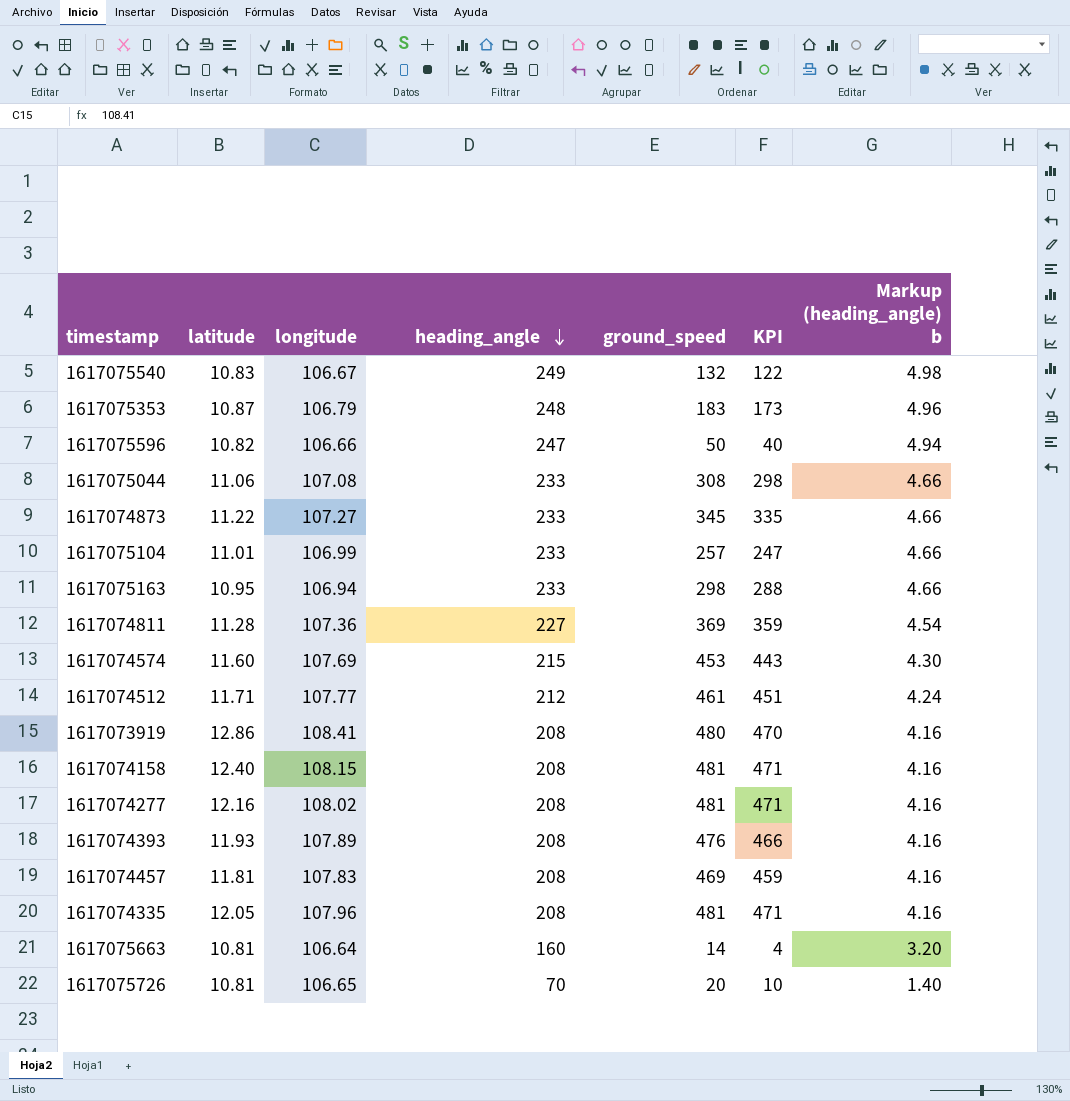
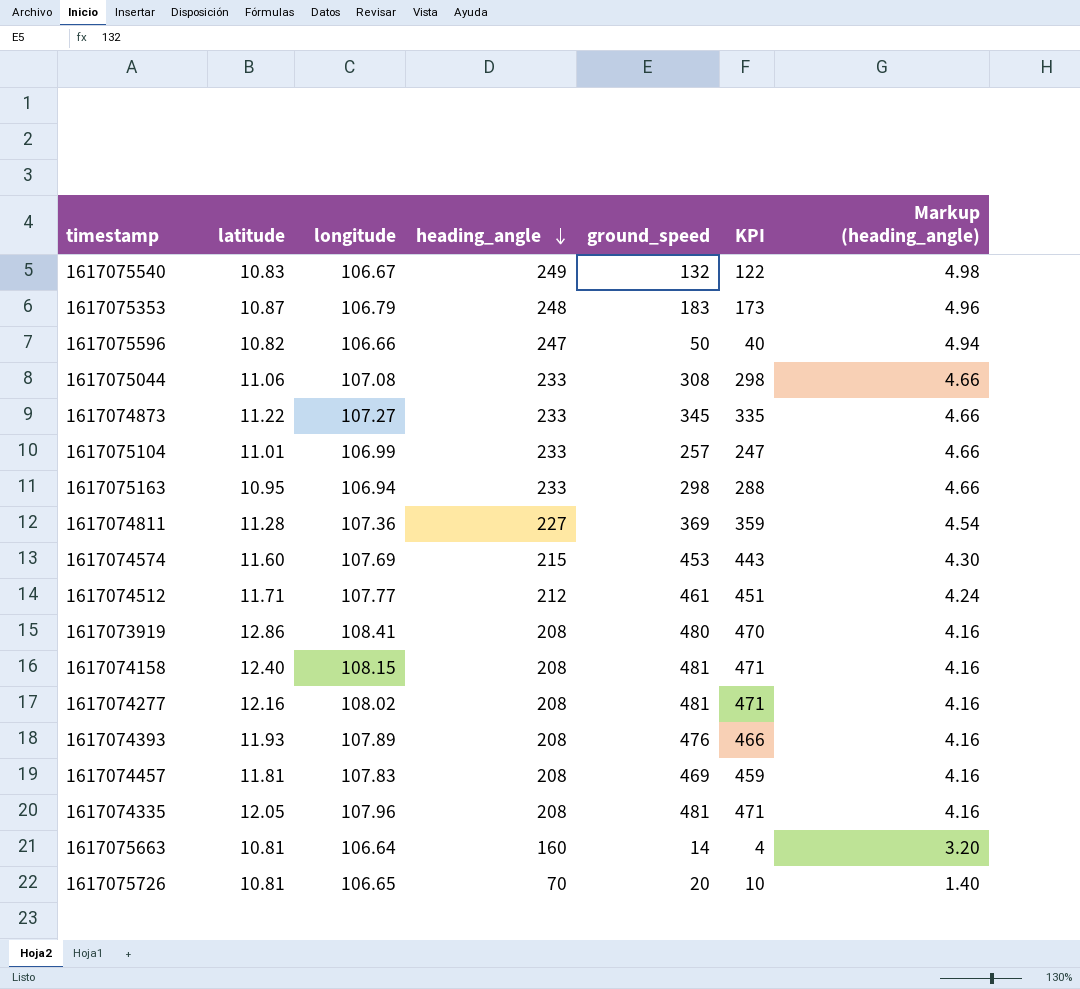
column name: Markup (heading_angle) b -> Markup (heading_angle)

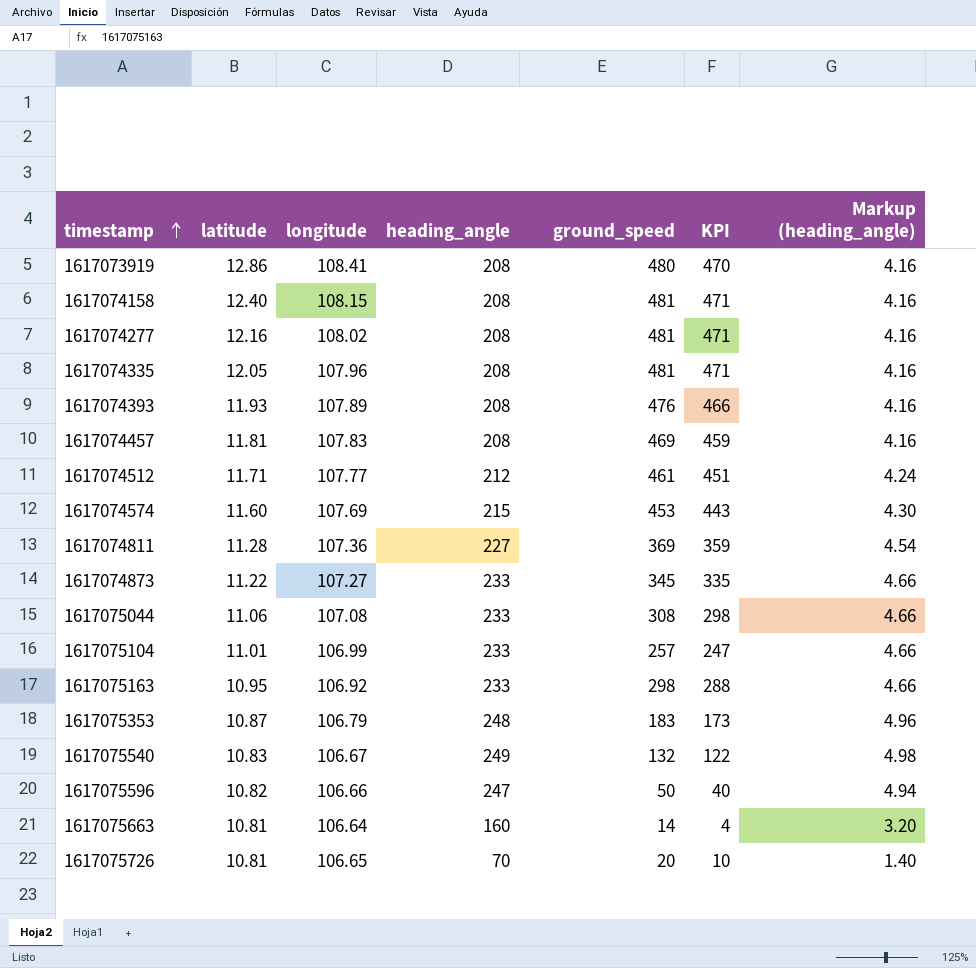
row order: heading_angle descending -> timestamp ascending
1617075163 | longitude: 106.94 -> 106.92

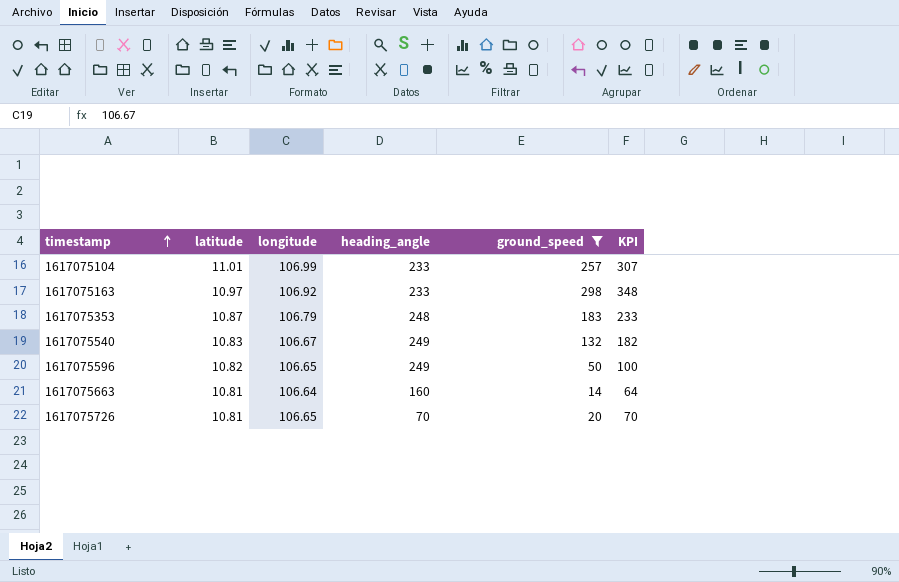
filter: none -> ground_speed <= 298
column Markup (heading_angle) | formula: [heading_angle] * 0.02 -> none
column KPI | formula: [ground_speed] - 10 -> [ground_speed] + 50
1617075163 | latitude: 10.95 -> 10.97
1617075596 | longitude: 106.66 -> 106.65
1617075596 | heading_angle: 247 -> 249

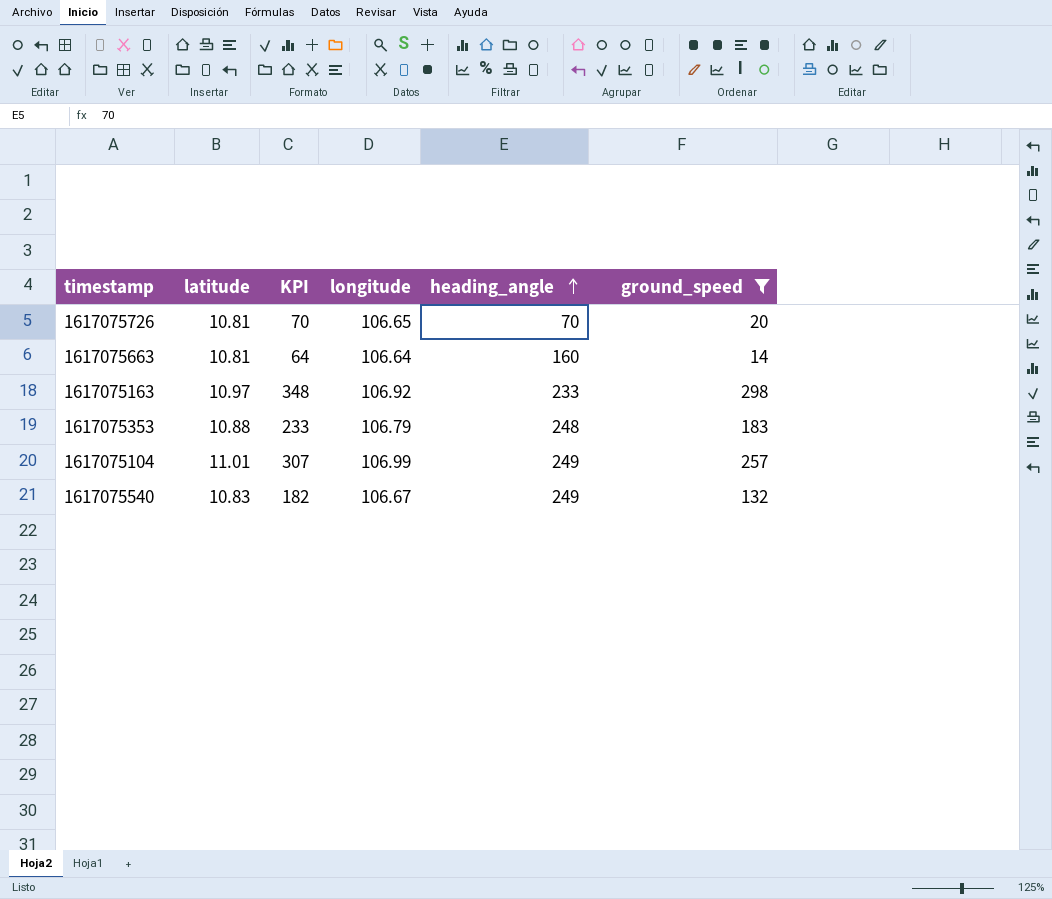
row order: timestamp ascending -> heading_angle ascending
column KPI | position: 6 -> 3
row 1617075596: 10.82 | 106.65 | 249 | 50 | 100 -> none
1617075353 | latitude: 10.87 -> 10.88
1617075104 | heading_angle: 233 -> 249

